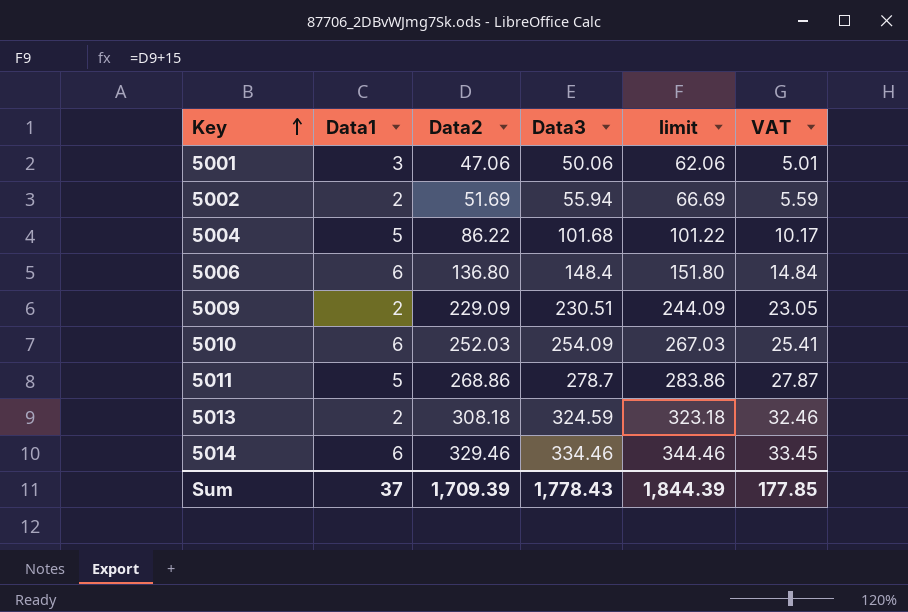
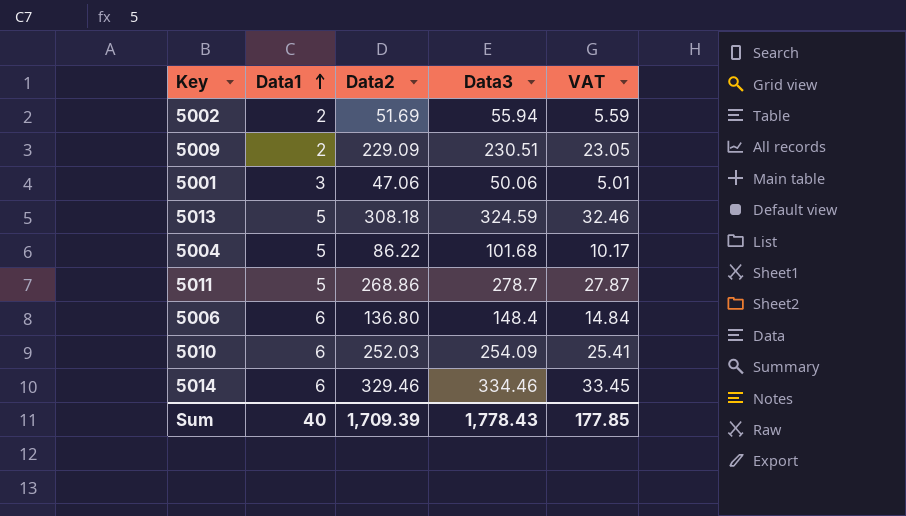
row order: Key ascending -> Data1 ascending
column limit | formula: [Data2] + 15 -> none
5013 | Data1: 2 -> 5
Sum | Data1: 37 -> 40

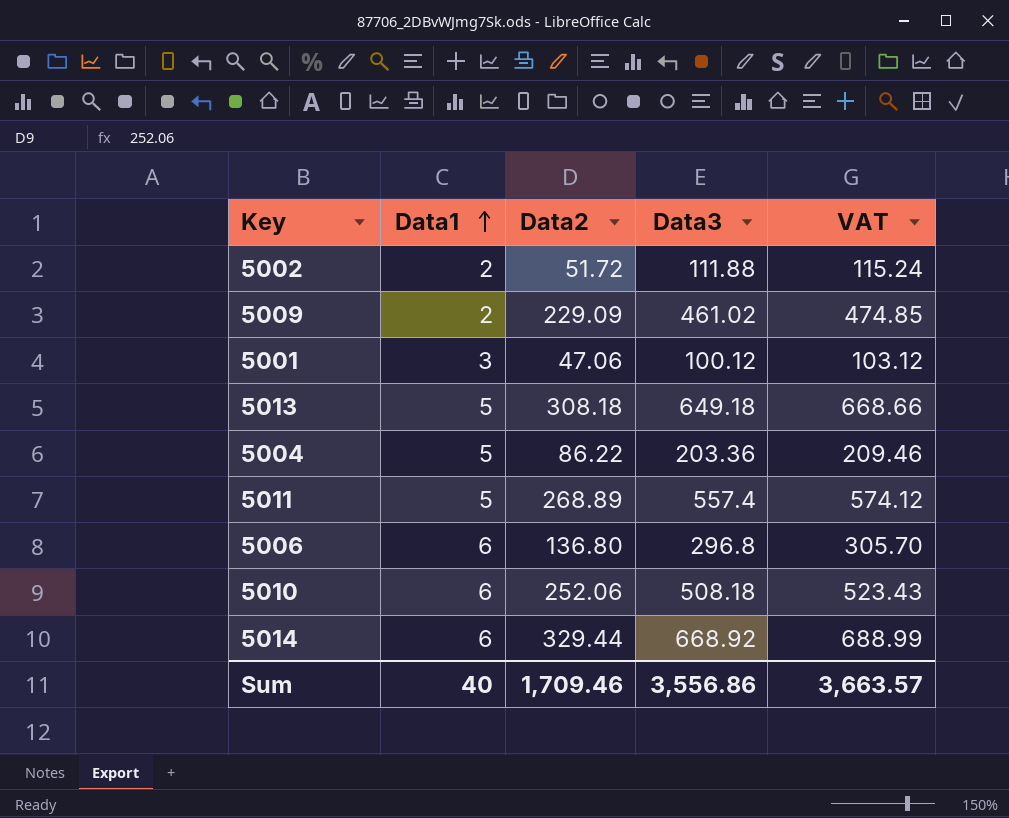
column VAT | formula: [Data3] * 0.1 -> [Data3] * 1.03
5002 | Data2: 51.69 -> 51.72
5002 | Data3: 55.94 -> 111.88
5009 | Data3: 230.51 -> 461.02
5001 | Data3: 50.06 -> 100.12
5013 | Data3: 324.59 -> 649.18
5004 | Data3: 101.68 -> 203.36
5011 | Data2: 268.86 -> 268.89
5011 | Data3: 278.7 -> 557.4
5006 | Data3: 148.4 -> 296.8
5010 | Data2: 252.03 -> 252.06
5010 | Data3: 254.09 -> 508.18
5014 | Data2: 329.46 -> 329.44
5014 | Data3: 334.46 -> 668.92
Sum | Data2: 1,709.39 -> 1,709.46
Sum | Data3: 1,778.43 -> 3,556.86
Sum | VAT: 177.85 -> 3,663.57

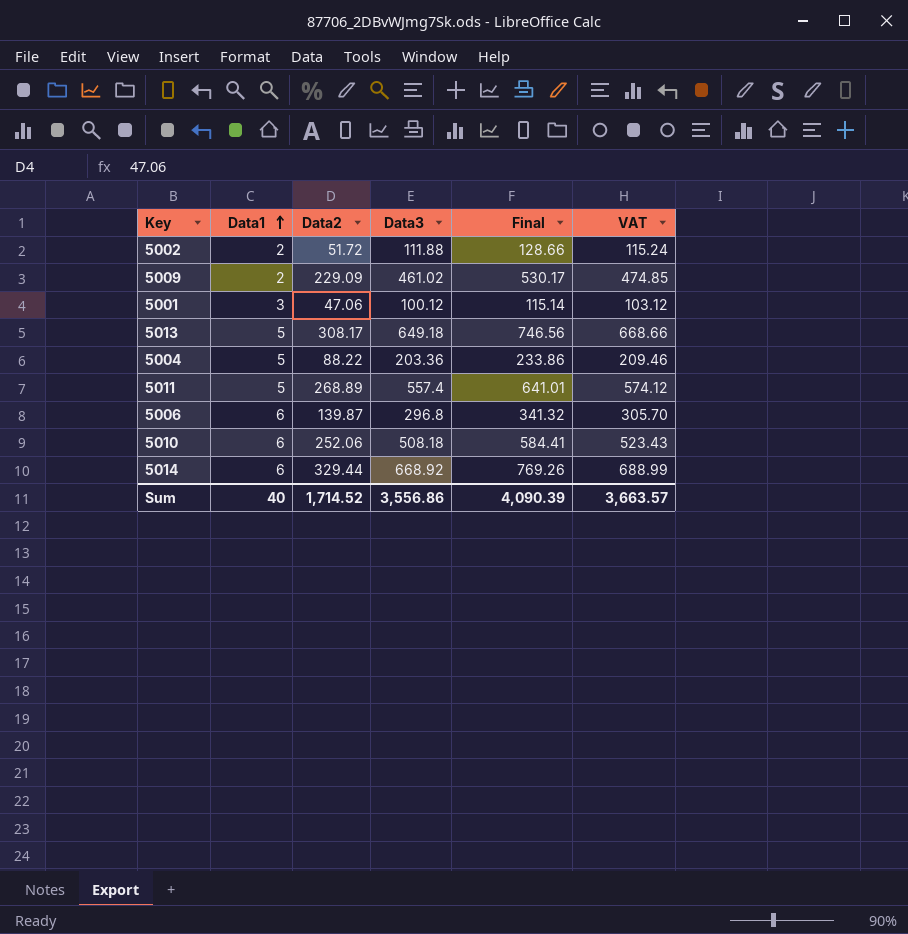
column Final | formula: none -> [Data3] * 1.15
5013 | Data2: 308.18 -> 308.17
5004 | Data2: 86.22 -> 88.22
5006 | Data2: 136.80 -> 139.87
Sum | Data2: 1,709.46 -> 1,714.52

